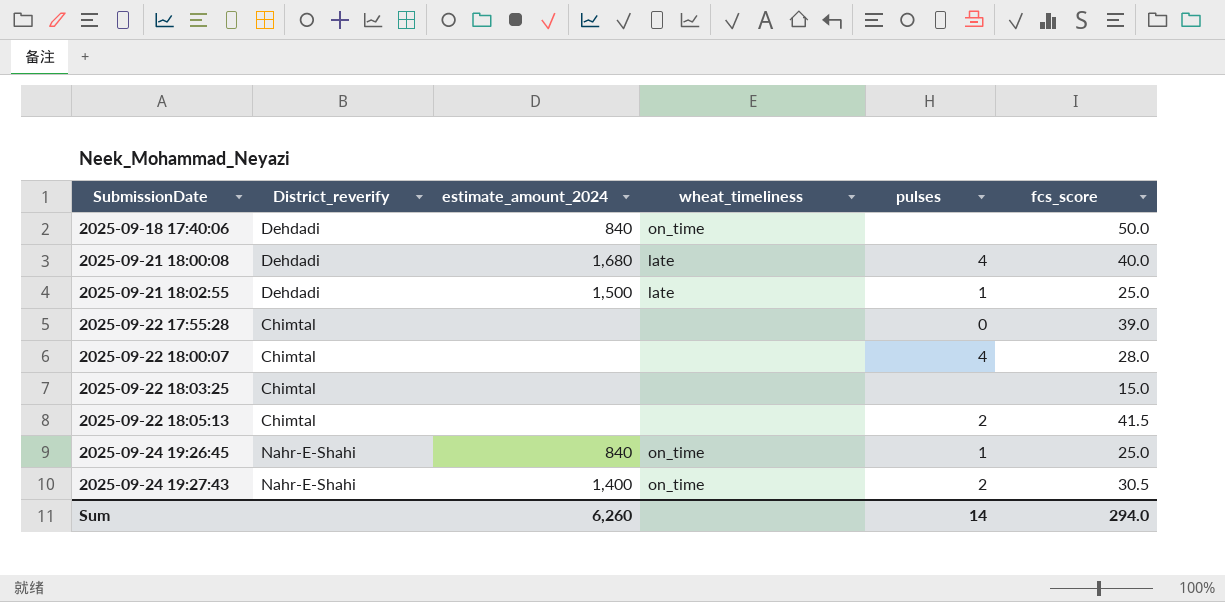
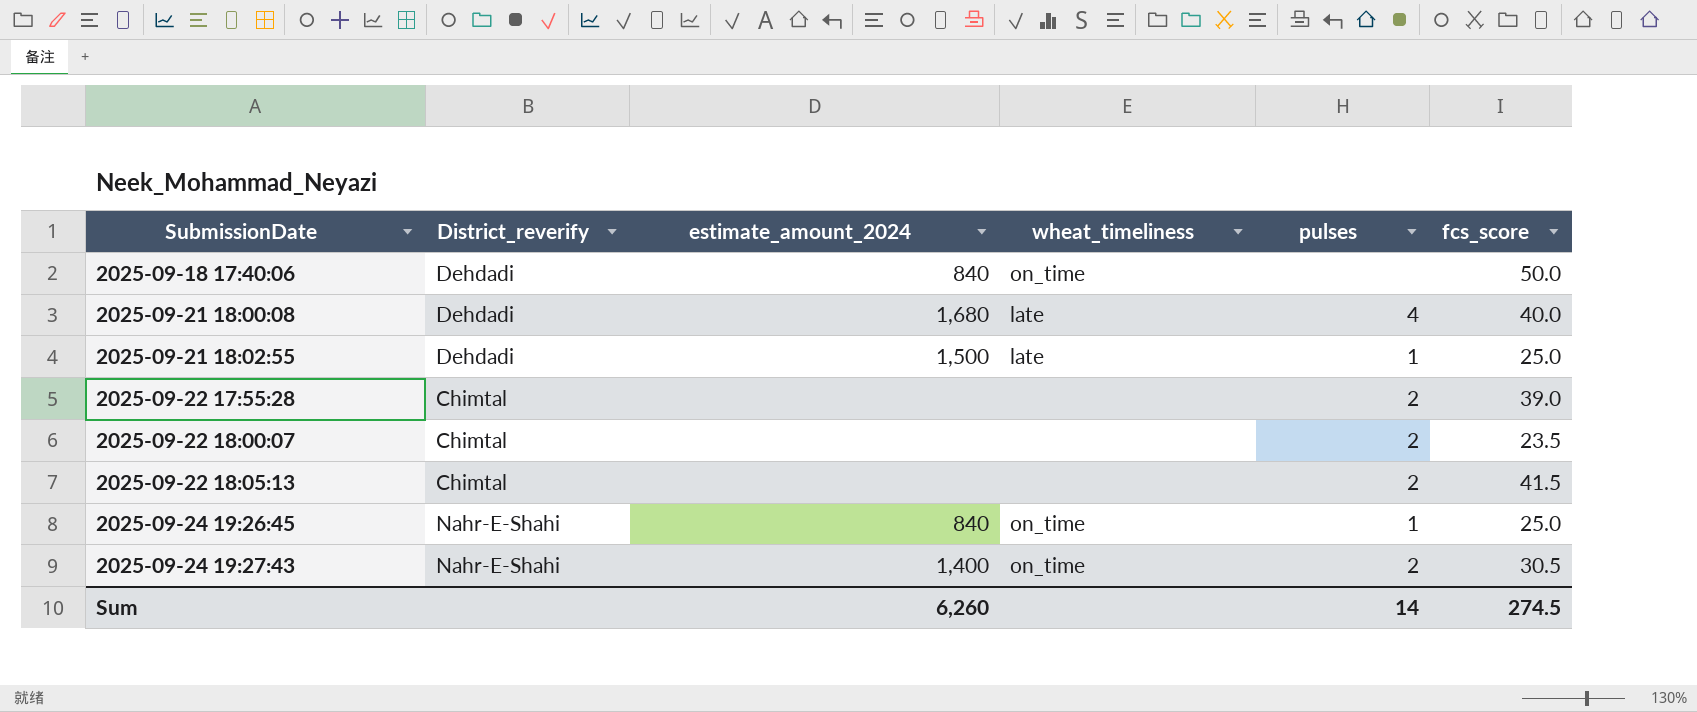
row 2025-09-22 18:03:25: Chimtal | none | none | none | 15.0 -> none
2025-09-22 17:55:28 | pulses: 0 -> 2
2025-09-22 18:00:07 | pulses: 4 -> 2
2025-09-22 18:00:07 | fcs_score: 28.0 -> 23.5
Sum | fcs_score: 294.0 -> 274.5

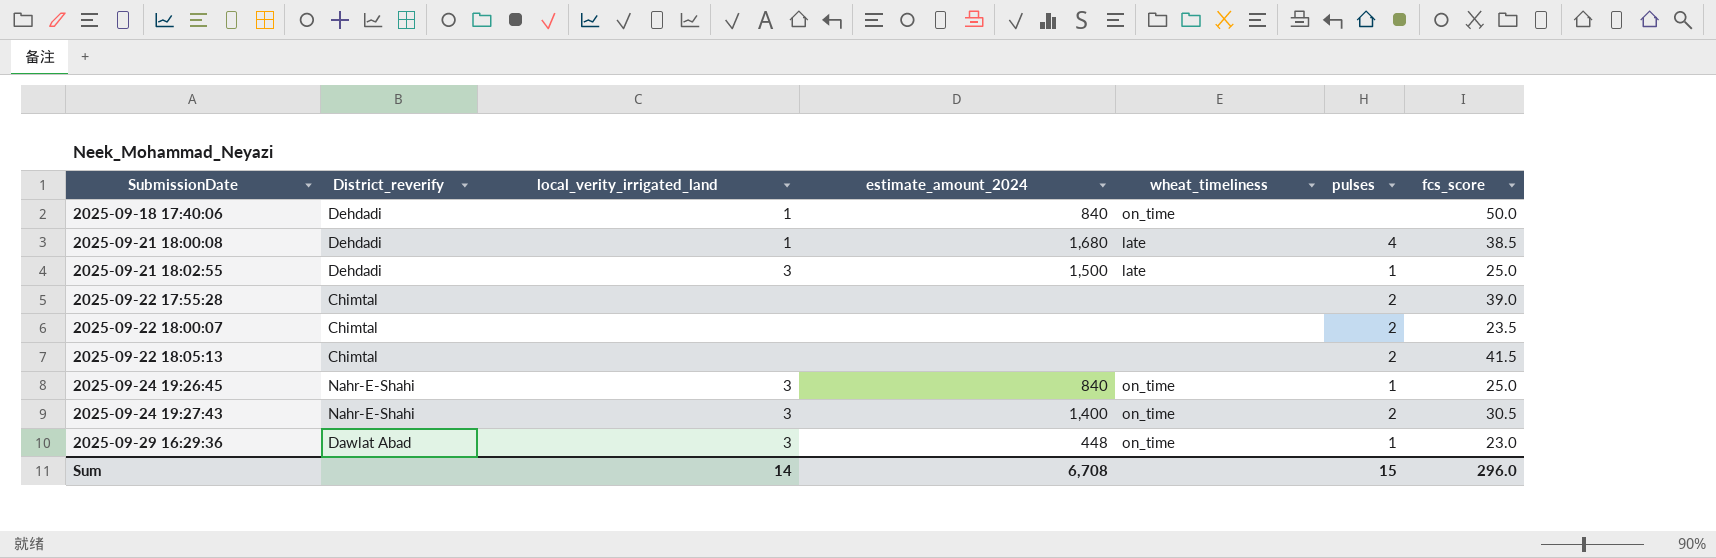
column local_verity_irrigated_land | position: none -> 3
2025-09-21 18:00:08 | fcs_score: 40.0 -> 38.5
row 2025-09-29 16:29:36: none -> Dawlat Abad | 3 | 448 | on_time | 1 | 23.0
Sum | estimate_amount_2024: 6,260 -> 6,708
Sum | pulses: 14 -> 15
Sum | fcs_score: 274.5 -> 296.0

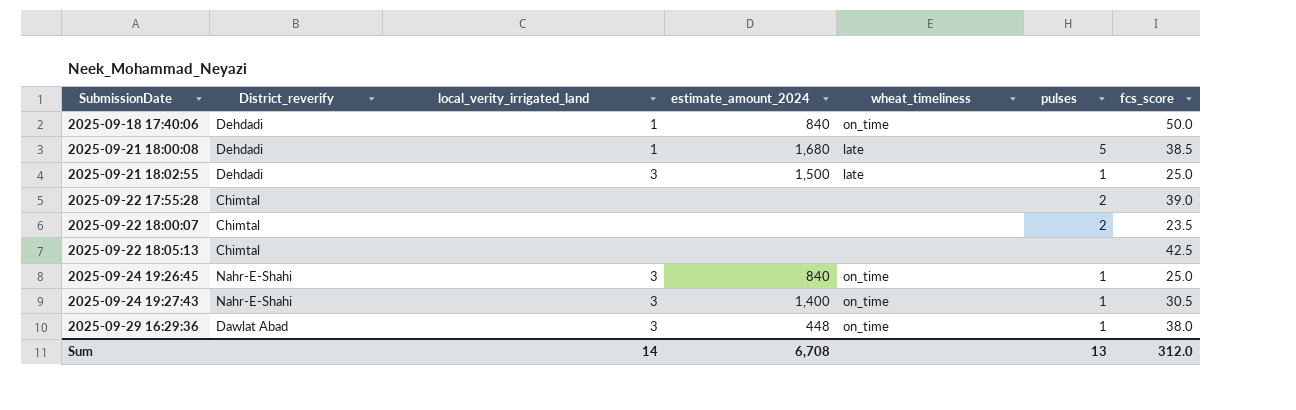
2025-09-21 18:00:08 | pulses: 4 -> 5
2025-09-22 18:05:13 | pulses: 2 -> none
2025-09-22 18:05:13 | fcs_score: 41.5 -> 42.5
2025-09-24 19:27:43 | pulses: 2 -> 1
2025-09-29 16:29:36 | fcs_score: 23.0 -> 38.0
Sum | pulses: 15 -> 13
Sum | fcs_score: 296.0 -> 312.0

